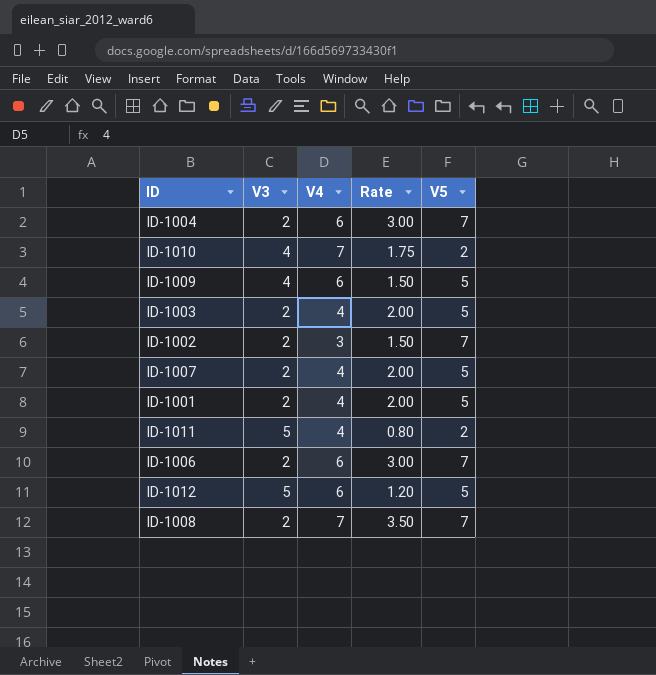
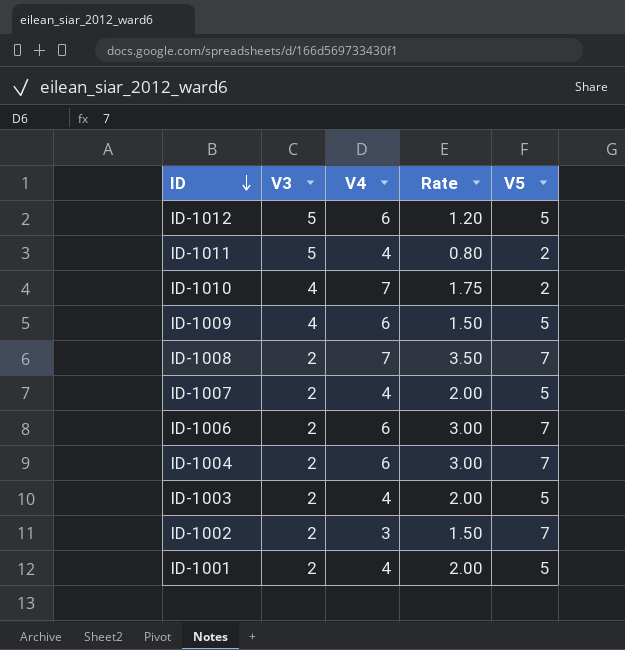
row order: none -> ID descending

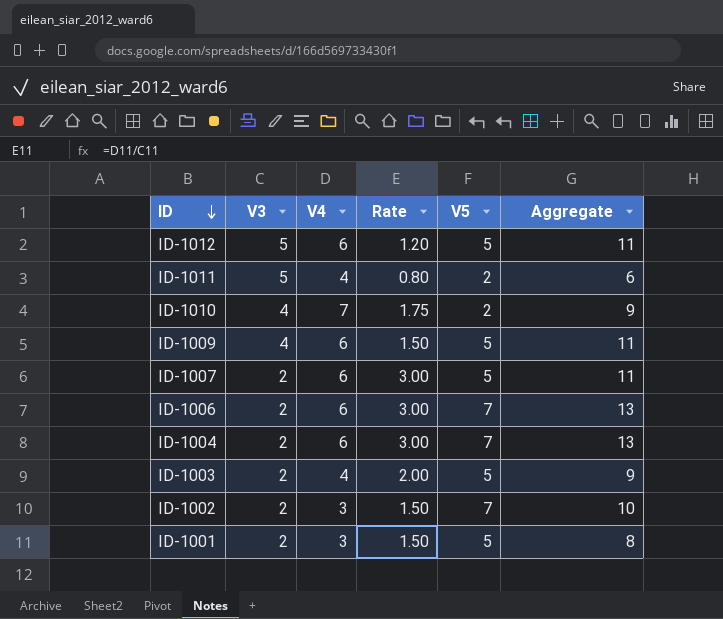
column Aggregate | formula: none -> [V4] + [V5]
row ID-1008: 2 | 7 | 3.50 | 7 -> none
ID-1007 | V4: 4 -> 6
ID-1007 | Rate: 2.00 -> 3.00
ID-1001 | V4: 4 -> 3
ID-1001 | Rate: 2.00 -> 1.50

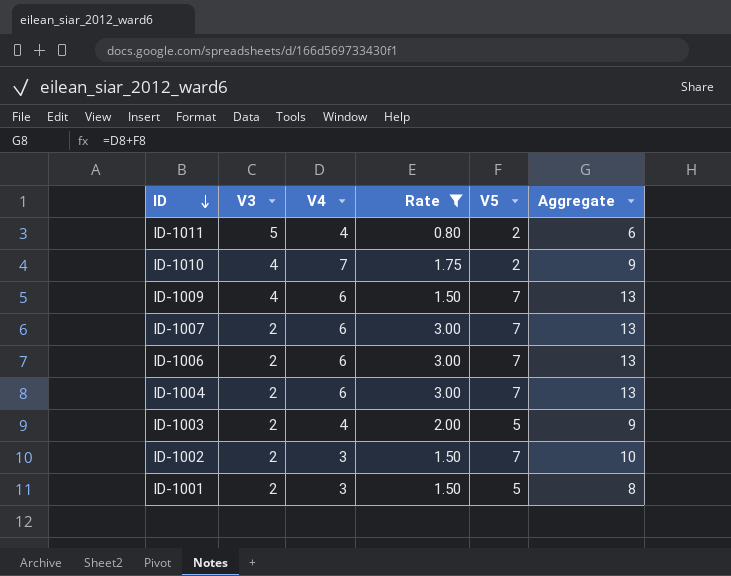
filter: none -> Rate != 1.20
ID-1009 | V5: 5 -> 7
ID-1009 | Aggregate: 11 -> 13
ID-1007 | V5: 5 -> 7
ID-1007 | Aggregate: 11 -> 13

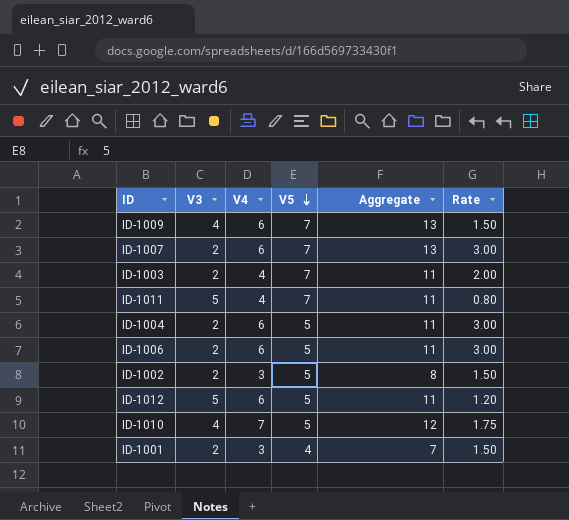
filter: Rate != 1.20 -> none
row order: ID descending -> V5 descending
column Rate | position: 4 -> 6
ID-1003 | V5: 5 -> 7
ID-1003 | Aggregate: 9 -> 11
ID-1011 | V5: 2 -> 7
ID-1011 | Aggregate: 6 -> 11
ID-1004 | V5: 7 -> 5
ID-1004 | Aggregate: 13 -> 11
ID-1006 | V5: 7 -> 5
ID-1006 | Aggregate: 13 -> 11
ID-1002 | V5: 7 -> 5
ID-1002 | Aggregate: 10 -> 8
ID-1010 | V5: 2 -> 5
ID-1010 | Aggregate: 9 -> 12
ID-1001 | V5: 5 -> 4
ID-1001 | Aggregate: 8 -> 7

